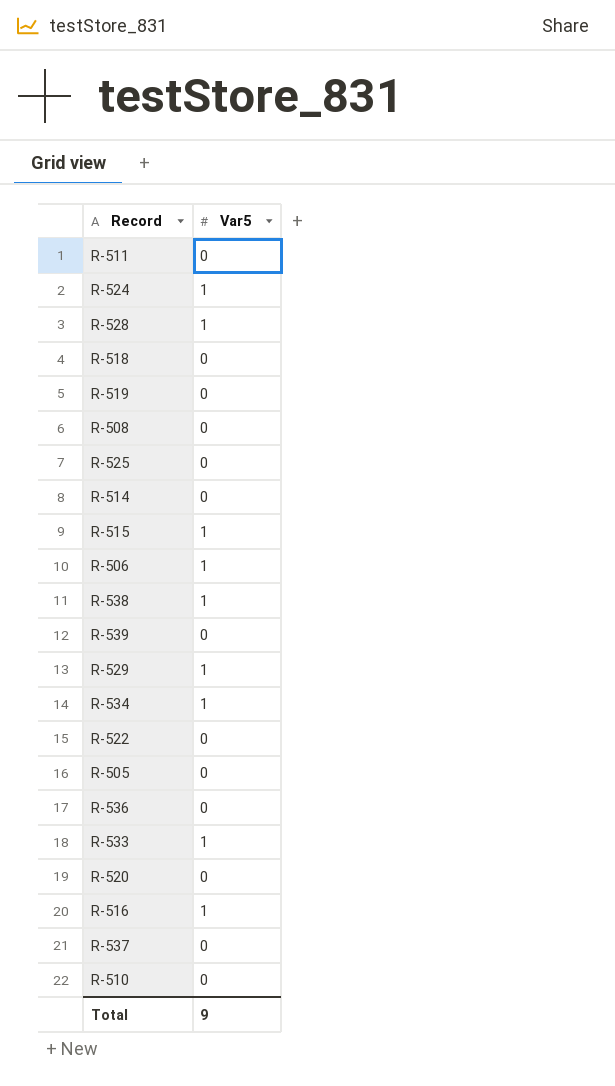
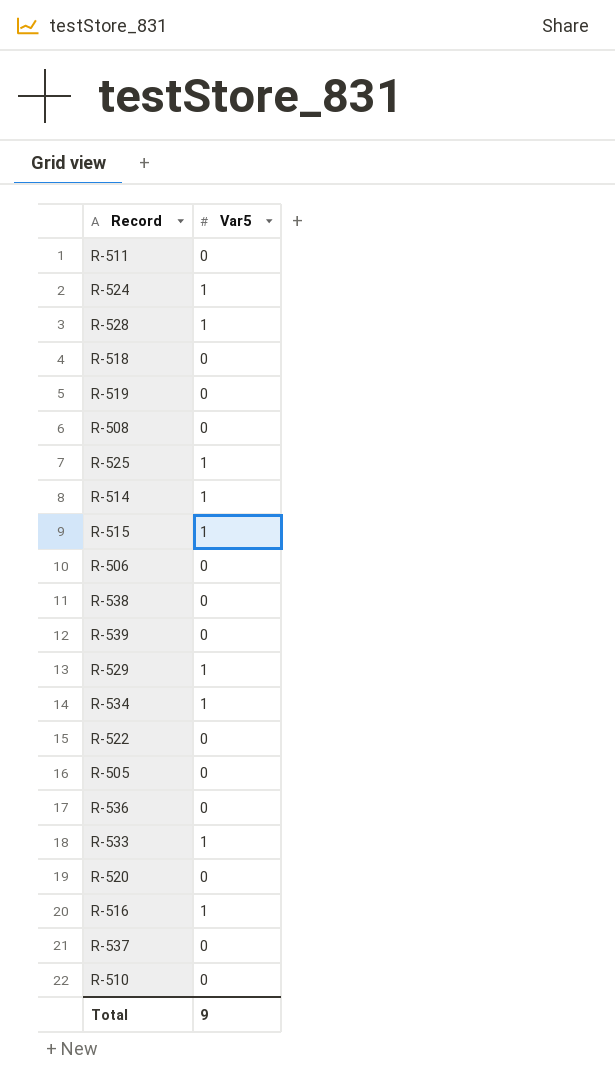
R-525 | Var5: 0 -> 1
R-514 | Var5: 0 -> 1
R-506 | Var5: 1 -> 0
R-538 | Var5: 1 -> 0

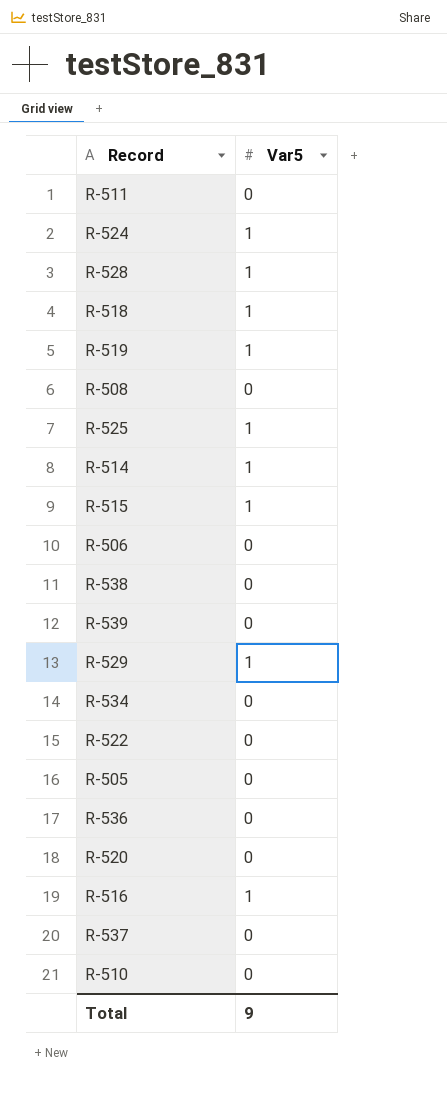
row R-533: 1 -> none
R-518 | Var5: 0 -> 1
R-519 | Var5: 0 -> 1
R-534 | Var5: 1 -> 0

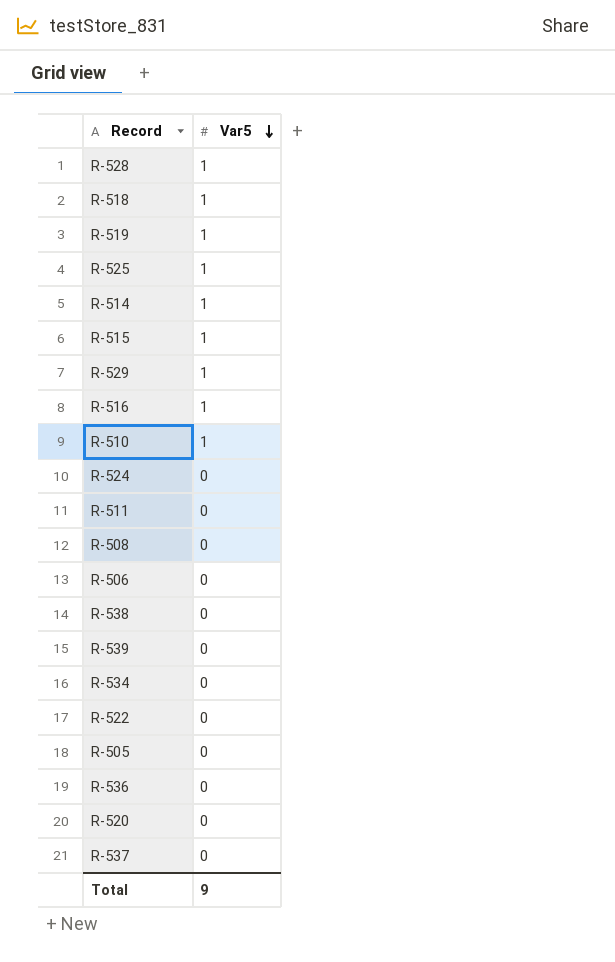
row order: none -> Var5 descending
R-510 | Var5: 0 -> 1
R-524 | Var5: 1 -> 0

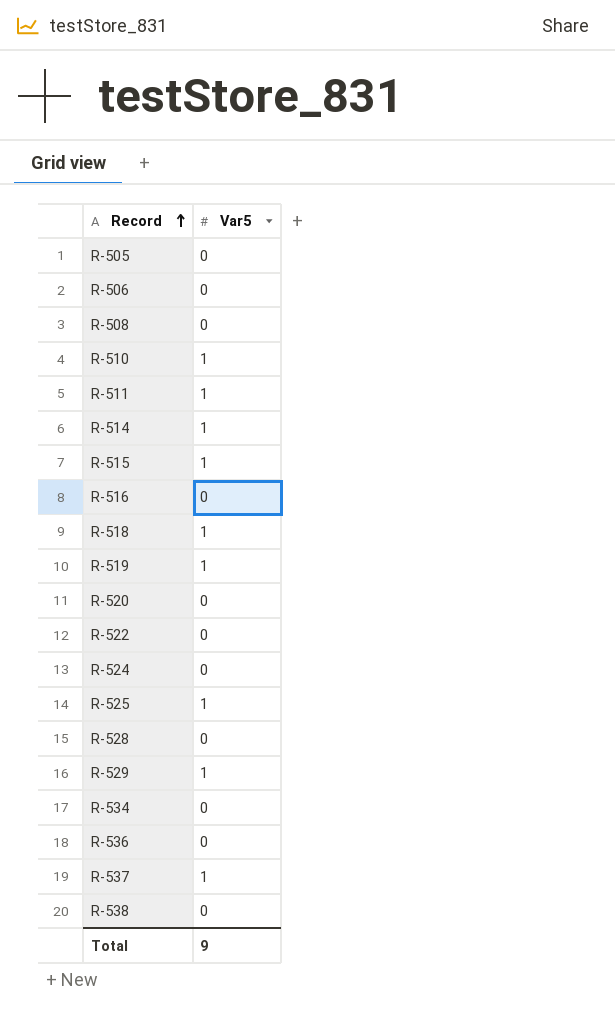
row order: Var5 descending -> Record ascending
row R-539: 0 -> none
R-511 | Var5: 0 -> 1
R-516 | Var5: 1 -> 0
R-528 | Var5: 1 -> 0
R-537 | Var5: 0 -> 1

